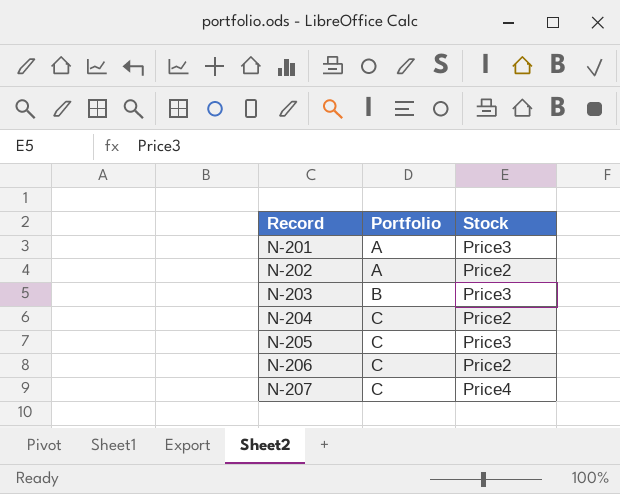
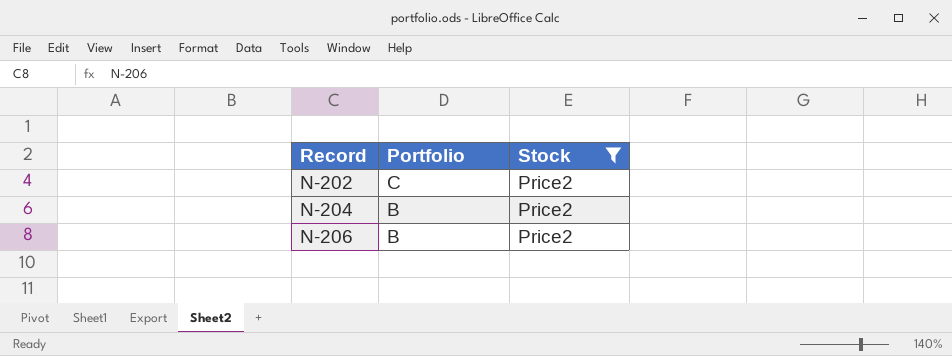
filter: none -> Stock = Price2
N-202 | Portfolio: A -> C
N-204 | Portfolio: C -> B
N-206 | Portfolio: C -> B

